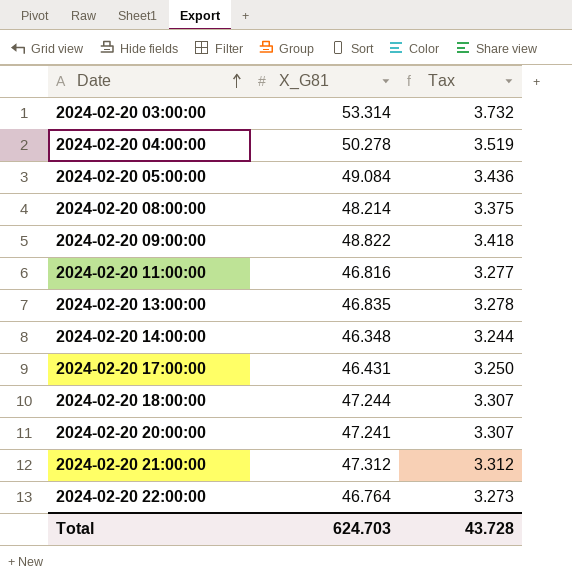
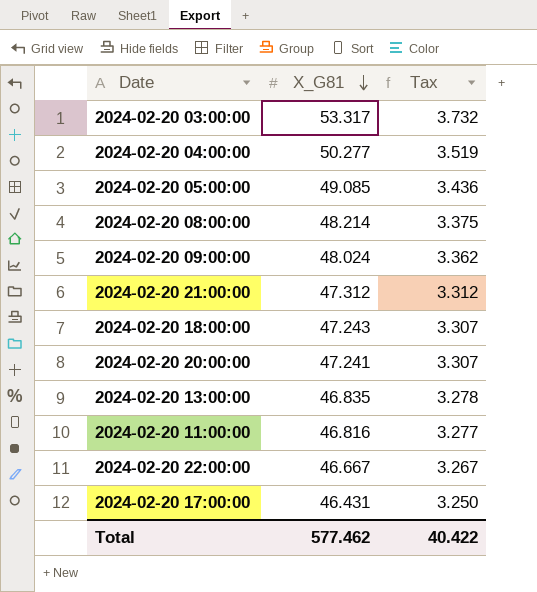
row order: Date ascending -> X_G81 descending
row 2024-02-20 14:00:00: 46.348 | 3.244 -> none
2024-02-20 03:00:00 | X_G81: 53.314 -> 53.317
2024-02-20 04:00:00 | X_G81: 50.278 -> 50.277
2024-02-20 05:00:00 | X_G81: 49.084 -> 49.085
2024-02-20 09:00:00 | X_G81: 48.822 -> 48.024
2024-02-20 09:00:00 | Tax: 3.418 -> 3.362
2024-02-20 18:00:00 | X_G81: 47.244 -> 47.243
2024-02-20 22:00:00 | X_G81: 46.764 -> 46.667
2024-02-20 22:00:00 | Tax: 3.273 -> 3.267
Total | X_G81: 624.703 -> 577.462
Total | Tax: 43.728 -> 40.422

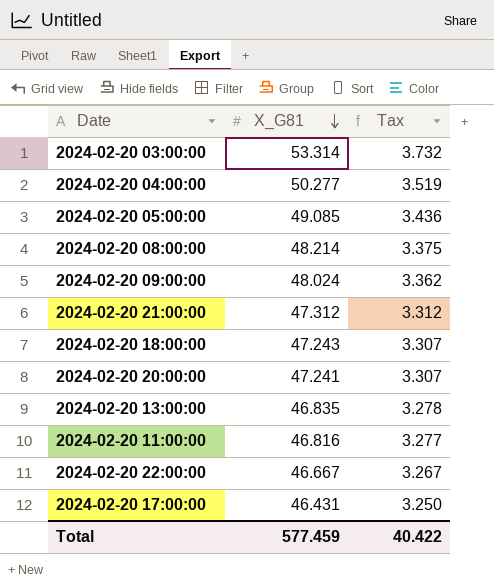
2024-02-20 03:00:00 | X_G81: 53.317 -> 53.314
Total | X_G81: 577.462 -> 577.459

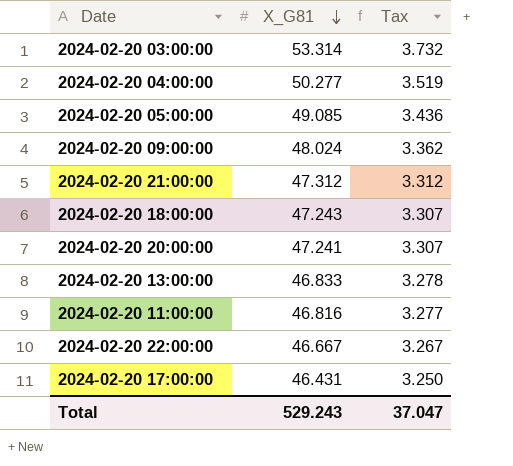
row 2024-02-20 08:00:00: 48.214 | 3.375 -> none
2024-02-20 13:00:00 | X_G81: 46.835 -> 46.833
Total | X_G81: 577.459 -> 529.243
Total | Tax: 40.422 -> 37.047

